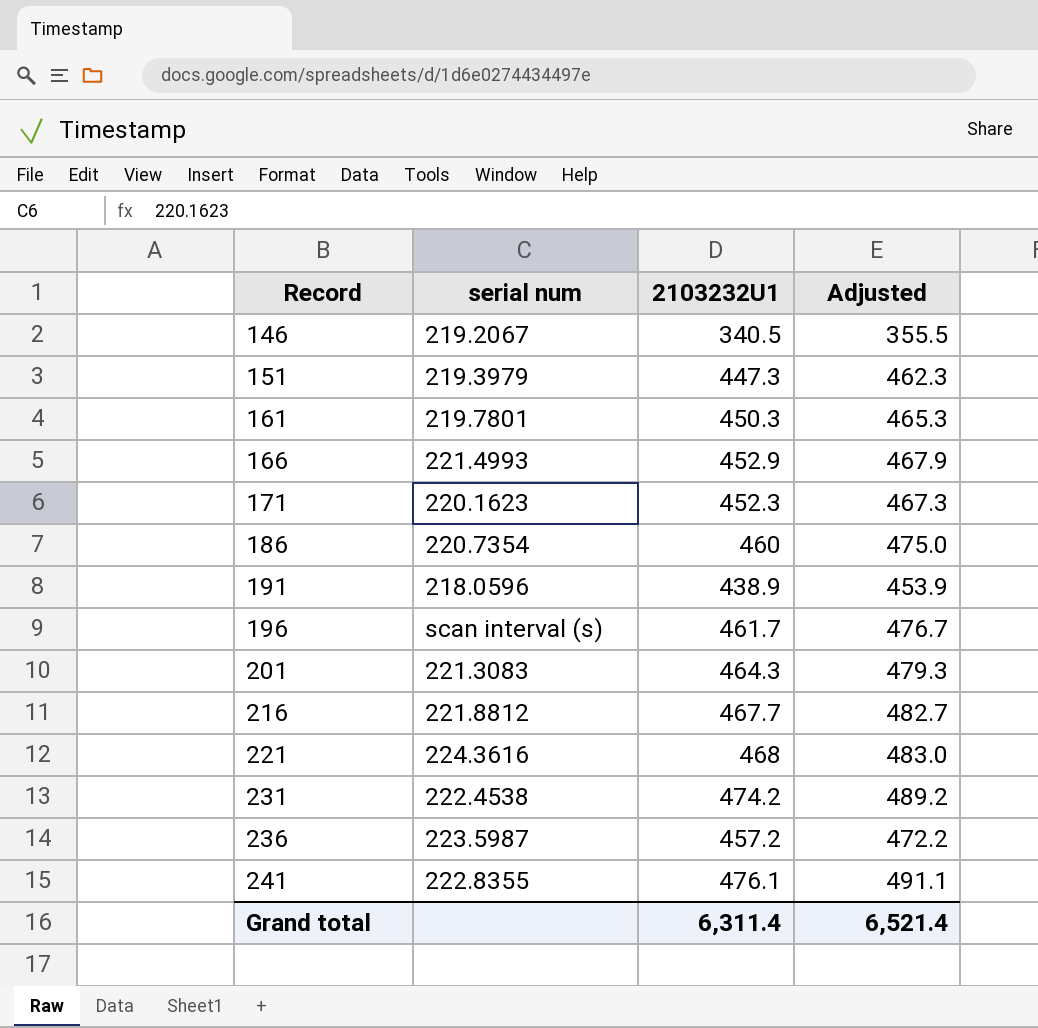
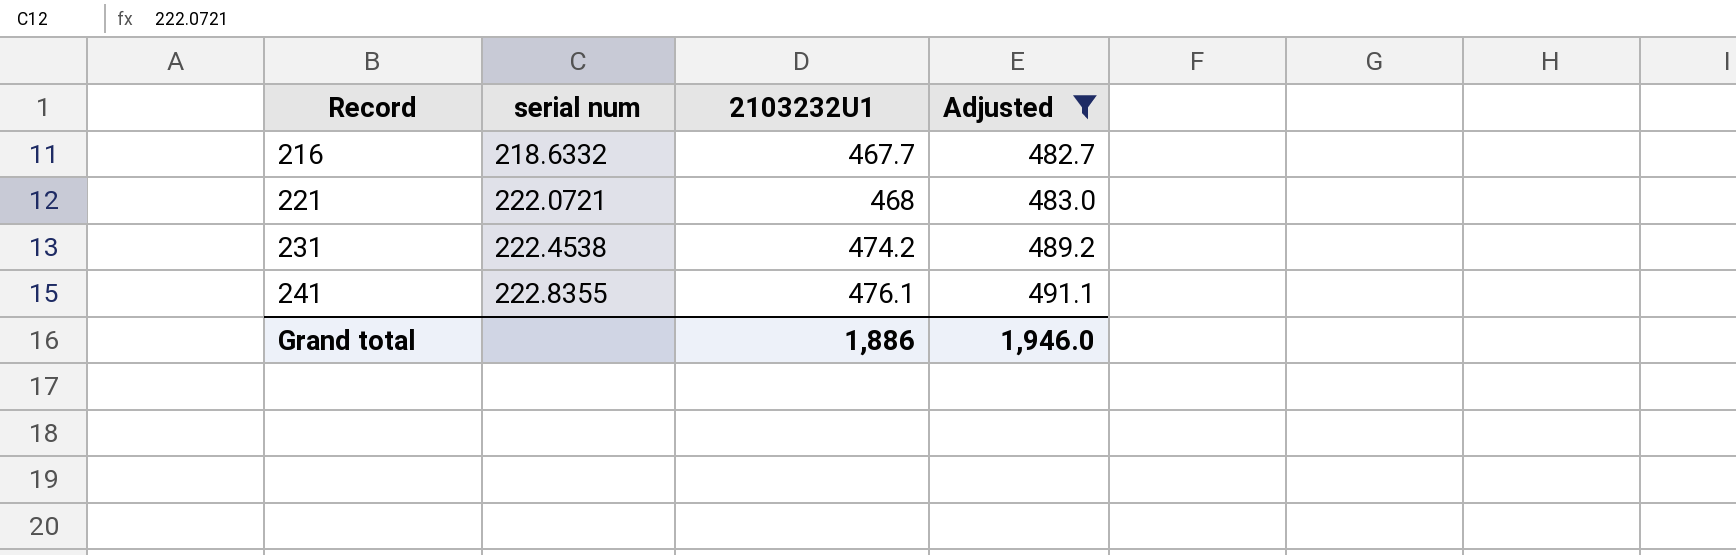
filter: none -> Adjusted >= 482.7
216 | serial num: 221.8812 -> 218.6332
221 | serial num: 224.3616 -> 222.0721
Grand total | 2103232U1: 6,311.4 -> 1,886
Grand total | Adjusted: 6,521.4 -> 1,946.0

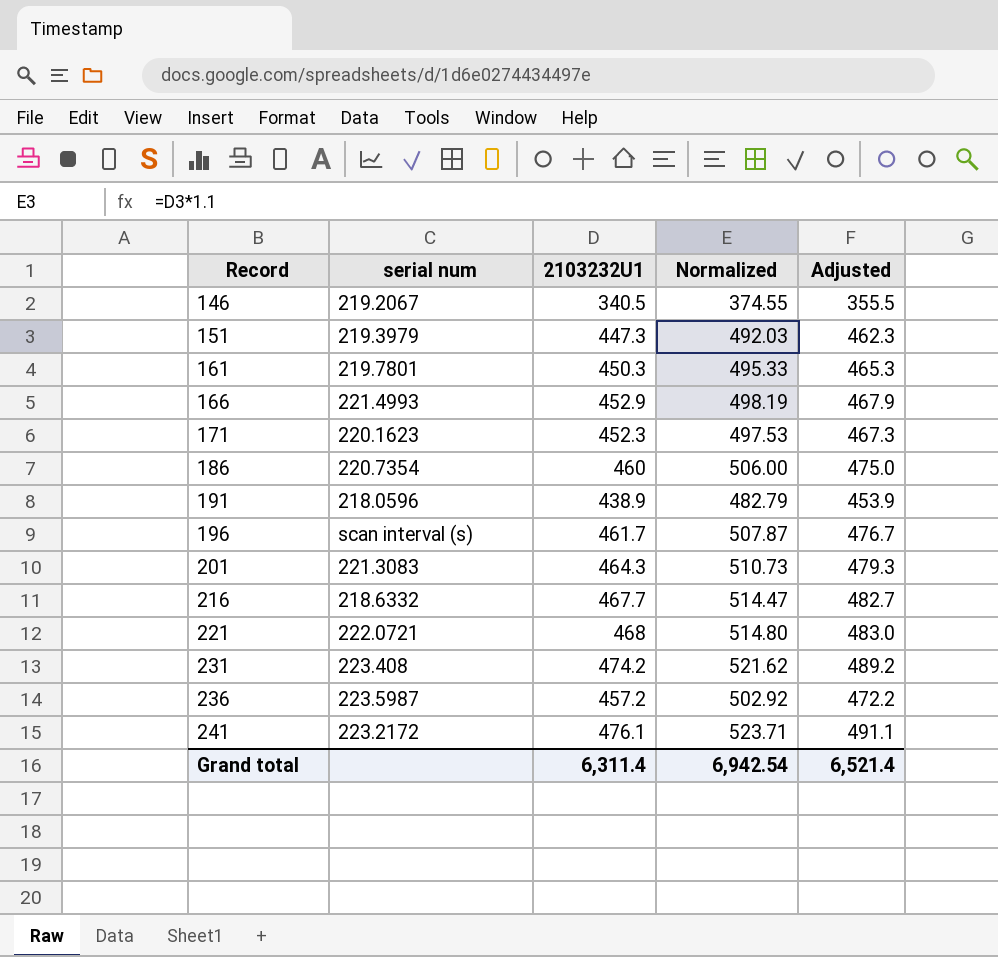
filter: Adjusted >= 482.7 -> none
column Normalized | formula: none -> [2103232U1] * 1.1
231 | serial num: 222.4538 -> 223.408
241 | serial num: 222.8355 -> 223.2172
Grand total | 2103232U1: 1,886 -> 6,311.4
Grand total | Adjusted: 1,946.0 -> 6,521.4

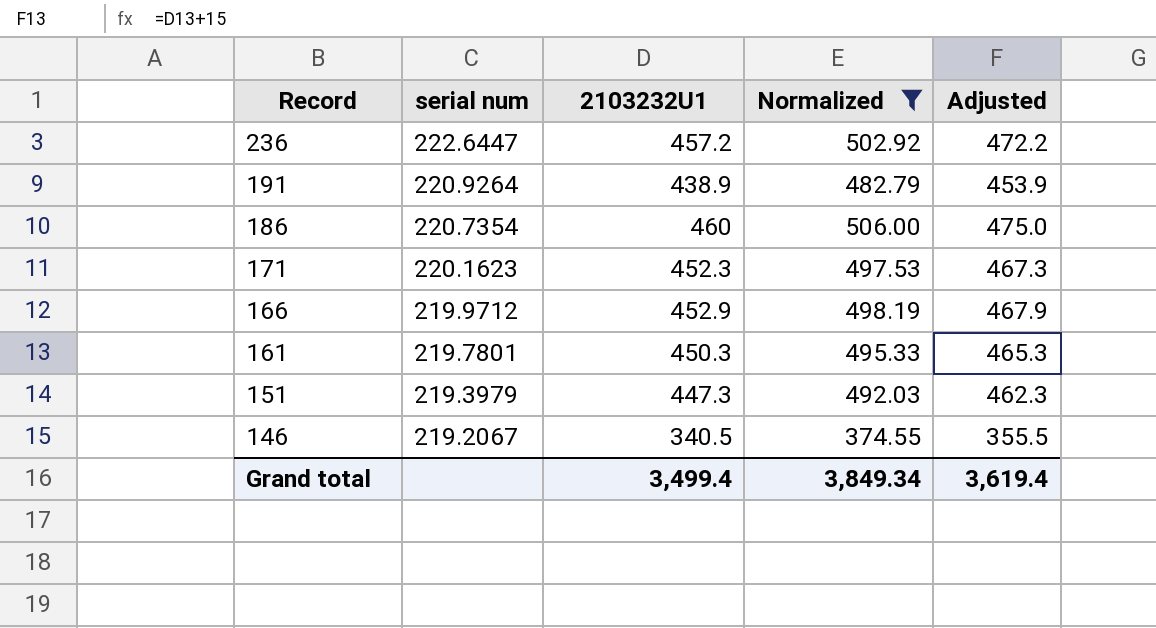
filter: none -> Normalized <= 506.00
row order: Record ascending -> Record descending
236 | serial num: 223.5987 -> 222.6447
191 | serial num: 218.0596 -> 220.9264
166 | serial num: 221.4993 -> 219.9712
Grand total | 2103232U1: 6,311.4 -> 3,499.4
Grand total | Normalized: 6,942.54 -> 3,849.34
Grand total | Adjusted: 6,521.4 -> 3,619.4

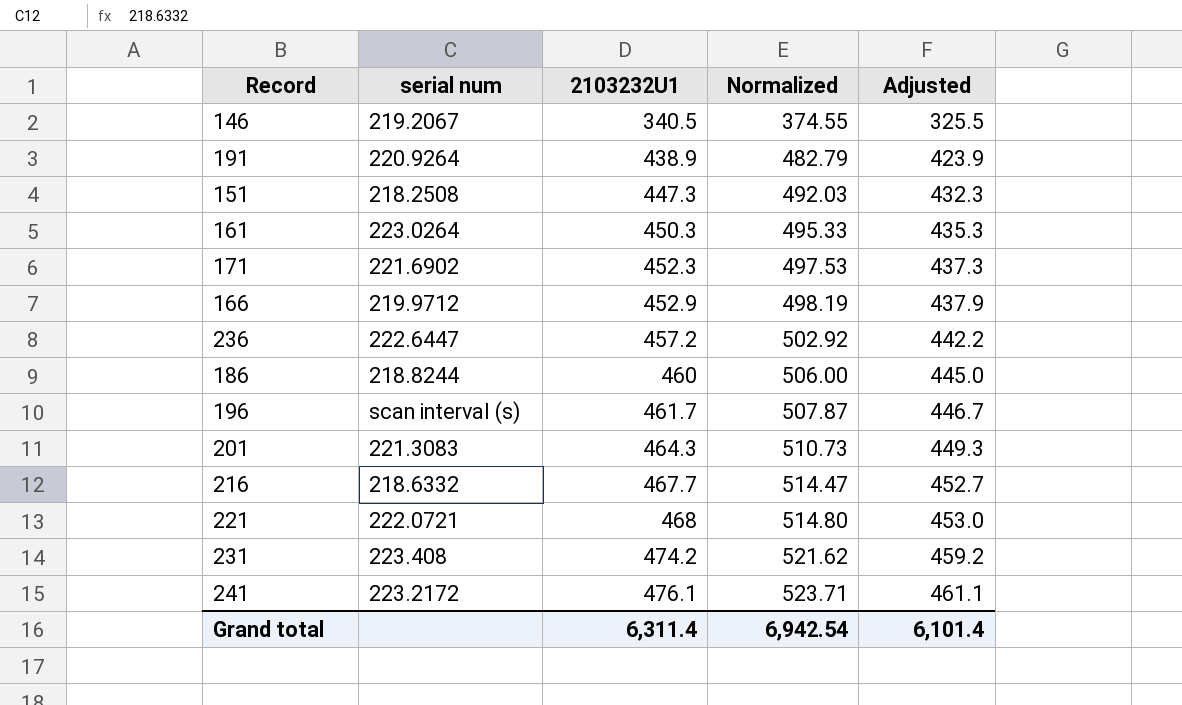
filter: Normalized <= 506.00 -> none
row order: Record descending -> 2103232U1 ascending
column Adjusted | formula: [2103232U1] + 15 -> [2103232U1] - 15
151 | serial num: 219.3979 -> 218.2508
161 | serial num: 219.7801 -> 223.0264
171 | serial num: 220.1623 -> 221.6902
186 | serial num: 220.7354 -> 218.8244
Grand total | 2103232U1: 3,499.4 -> 6,311.4
Grand total | Normalized: 3,849.34 -> 6,942.54
Grand total | Adjusted: 3,619.4 -> 6,101.4

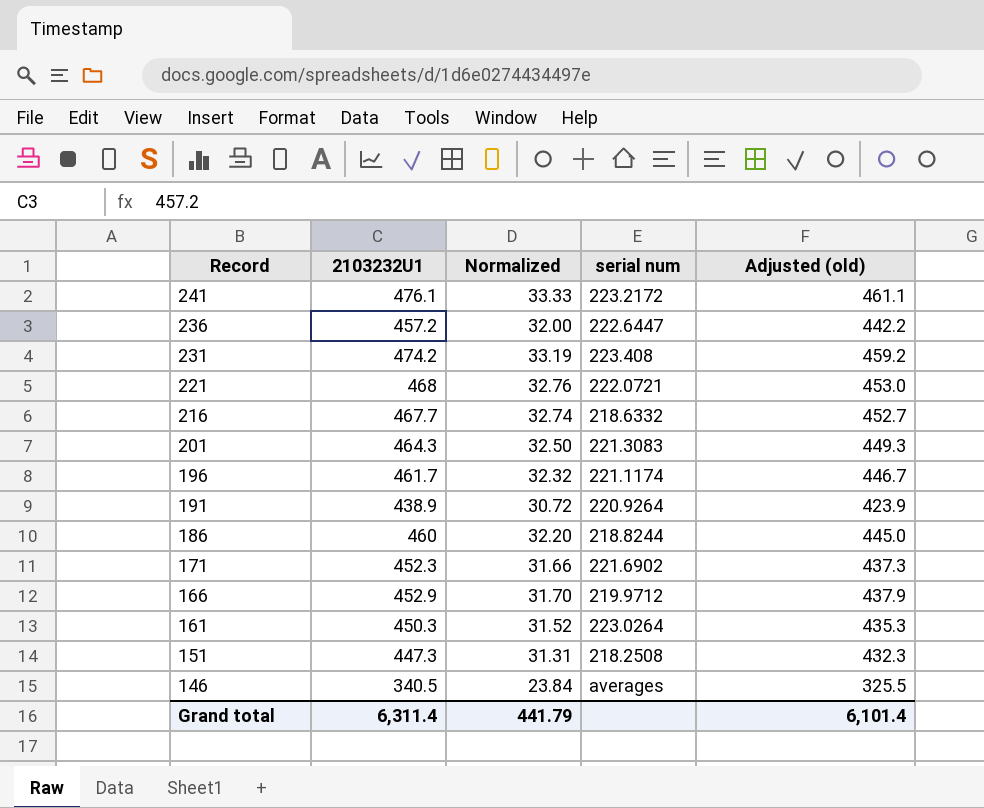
row order: 2103232U1 ascending -> Record descending
column Normalized | formula: [2103232U1] * 1.1 -> [2103232U1] * 0.07
column serial num | position: 2 -> 4
column name: Adjusted -> Adjusted (old)
196 | serial num: scan interval (s) -> 221.1174
146 | serial num: 219.2067 -> averages
Grand total | Normalized: 6,942.54 -> 441.79

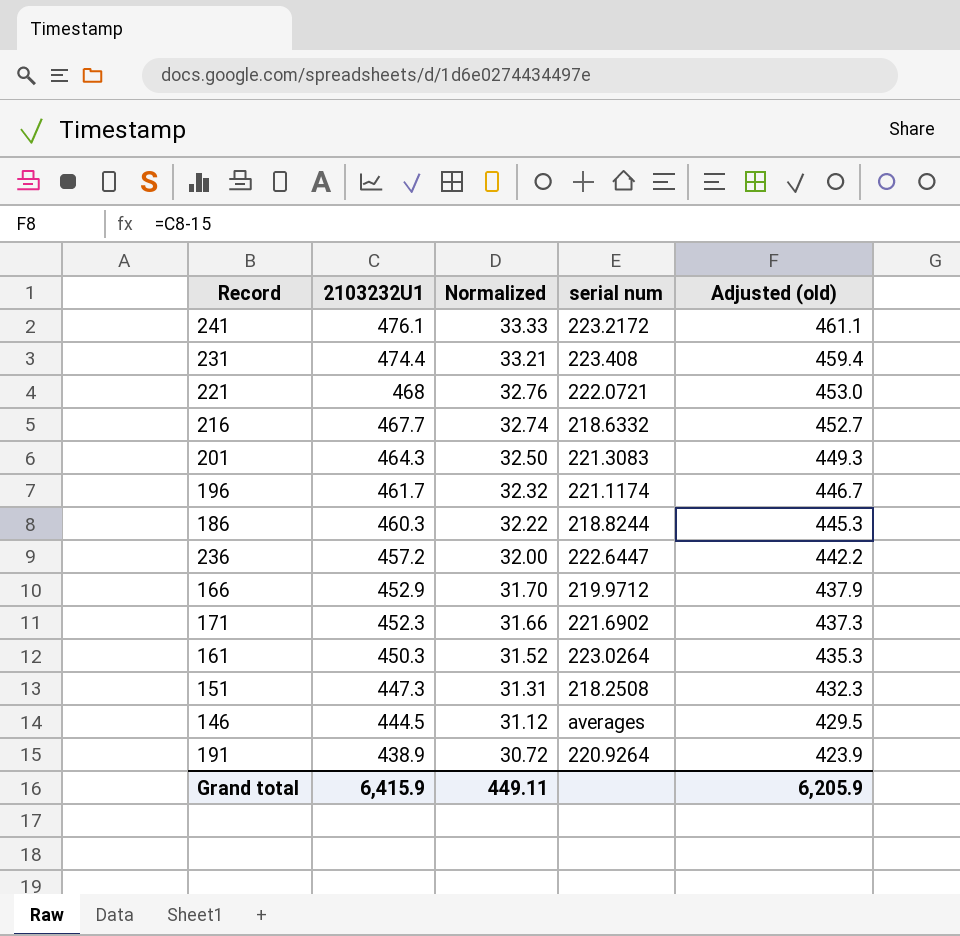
row order: Record descending -> 2103232U1 descending
231 | 2103232U1: 474.2 -> 474.4
231 | Normalized: 33.19 -> 33.21
231 | Adjusted (old): 459.2 -> 459.4
186 | 2103232U1: 460 -> 460.3
186 | Normalized: 32.20 -> 32.22
186 | Adjusted (old): 445.0 -> 445.3
146 | 2103232U1: 340.5 -> 444.5
146 | Normalized: 23.84 -> 31.12
146 | Adjusted (old): 325.5 -> 429.5
Grand total | 2103232U1: 6,311.4 -> 6,415.9
Grand total | Normalized: 441.79 -> 449.11
Grand total | Adjusted (old): 6,101.4 -> 6,205.9

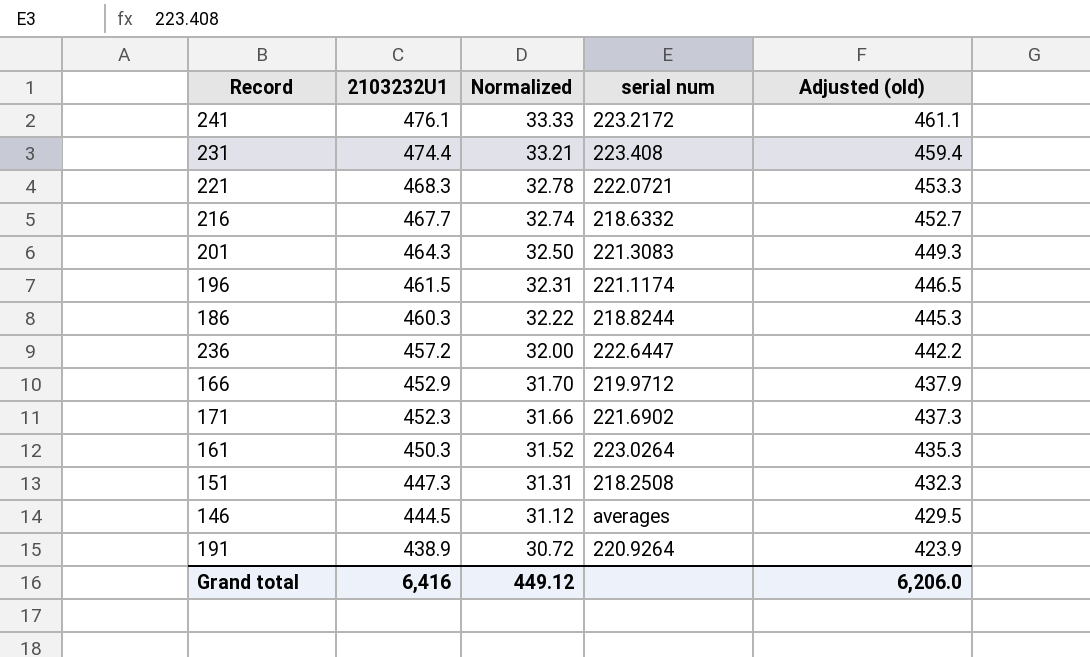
221 | 2103232U1: 468 -> 468.3
221 | Normalized: 32.76 -> 32.78
221 | Adjusted (old): 453.0 -> 453.3
196 | 2103232U1: 461.7 -> 461.5
196 | Normalized: 32.32 -> 32.31
196 | Adjusted (old): 446.7 -> 446.5
Grand total | 2103232U1: 6,415.9 -> 6,416
Grand total | Normalized: 449.11 -> 449.12
Grand total | Adjusted (old): 6,205.9 -> 6,206.0

